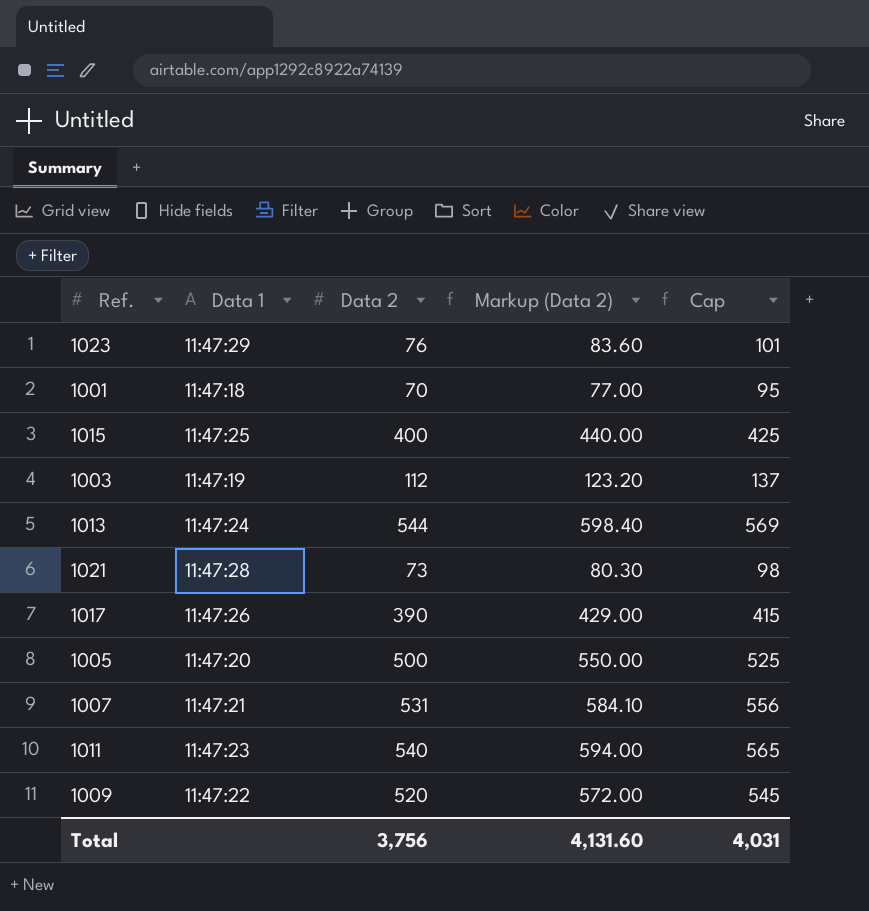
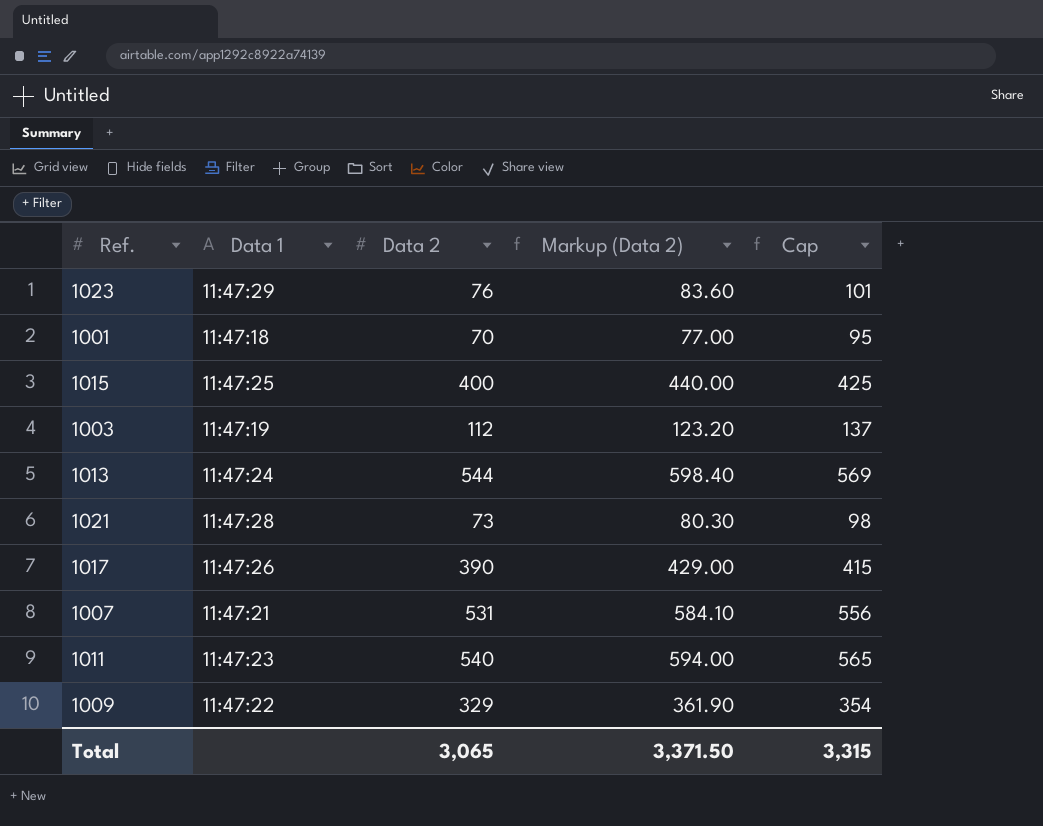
row 1005: 11:47:20 | 500 | 550.00 | 525 -> none
1009 | Data 2: 520 -> 329
1009 | Markup (Data 2): 572.00 -> 361.90
1009 | Cap: 545 -> 354
Total | Data 2: 3,756 -> 3,065
Total | Markup (Data 2): 4,131.60 -> 3,371.50
Total | Cap: 4,031 -> 3,315

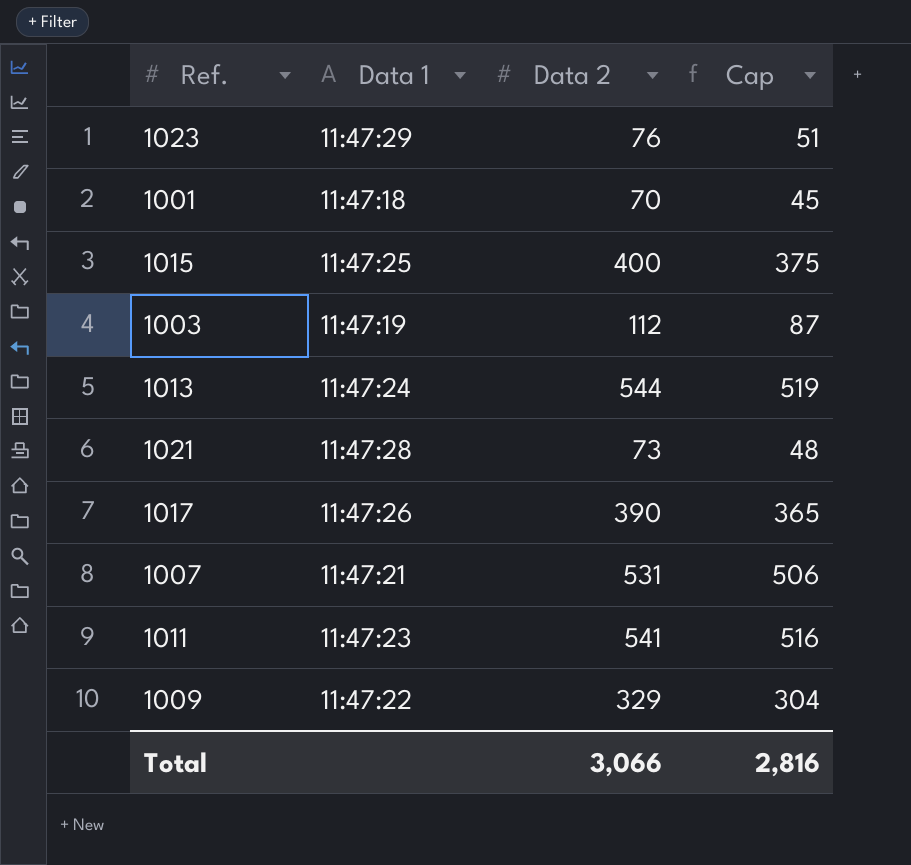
column Markup (Data 2) | formula: [Data 2] * 1.1 -> none
column Cap | formula: [Data 2] + 25 -> [Data 2] - 25
1011 | Data 2: 540 -> 541
Total | Data 2: 3,065 -> 3,066
Total | Cap: 3,315 -> 2,816

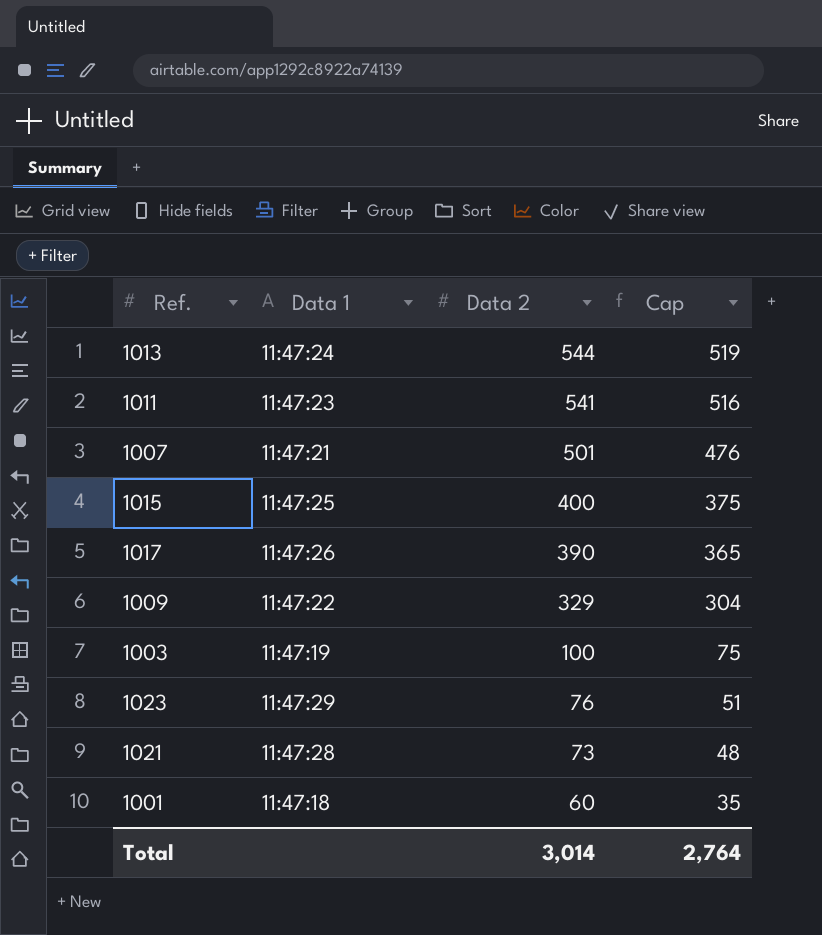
row order: none -> Data 2 descending
1007 | Data 2: 531 -> 501
1007 | Cap: 506 -> 476
1003 | Data 2: 112 -> 100
1003 | Cap: 87 -> 75
1001 | Data 2: 70 -> 60
1001 | Cap: 45 -> 35
Total | Data 2: 3,066 -> 3,014
Total | Cap: 2,816 -> 2,764

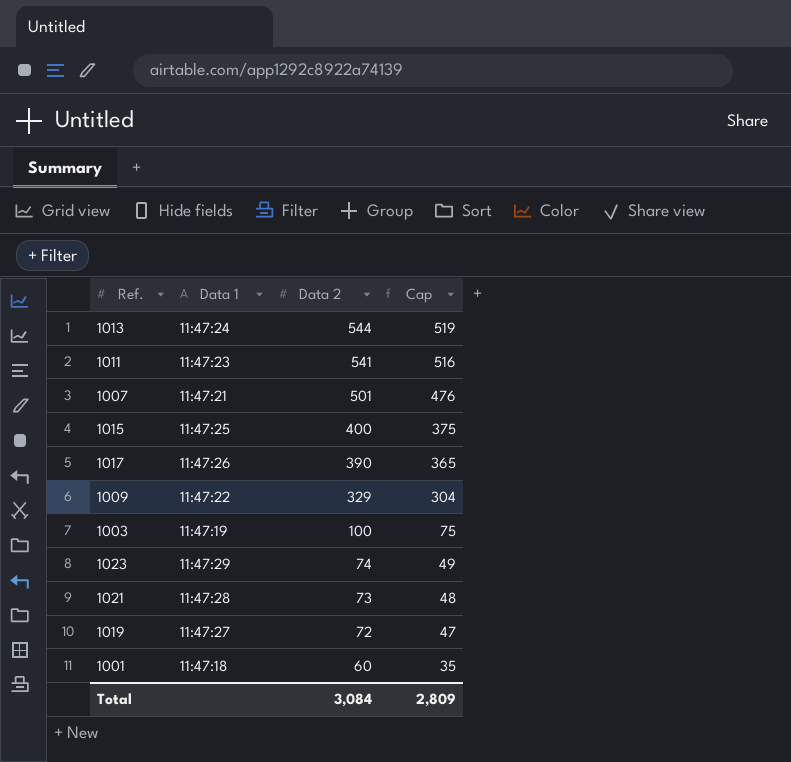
1023 | Data 2: 76 -> 74
1023 | Cap: 51 -> 49
row 1019: none -> 11:47:27 | 72 | 47
Total | Data 2: 3,014 -> 3,084
Total | Cap: 2,764 -> 2,809

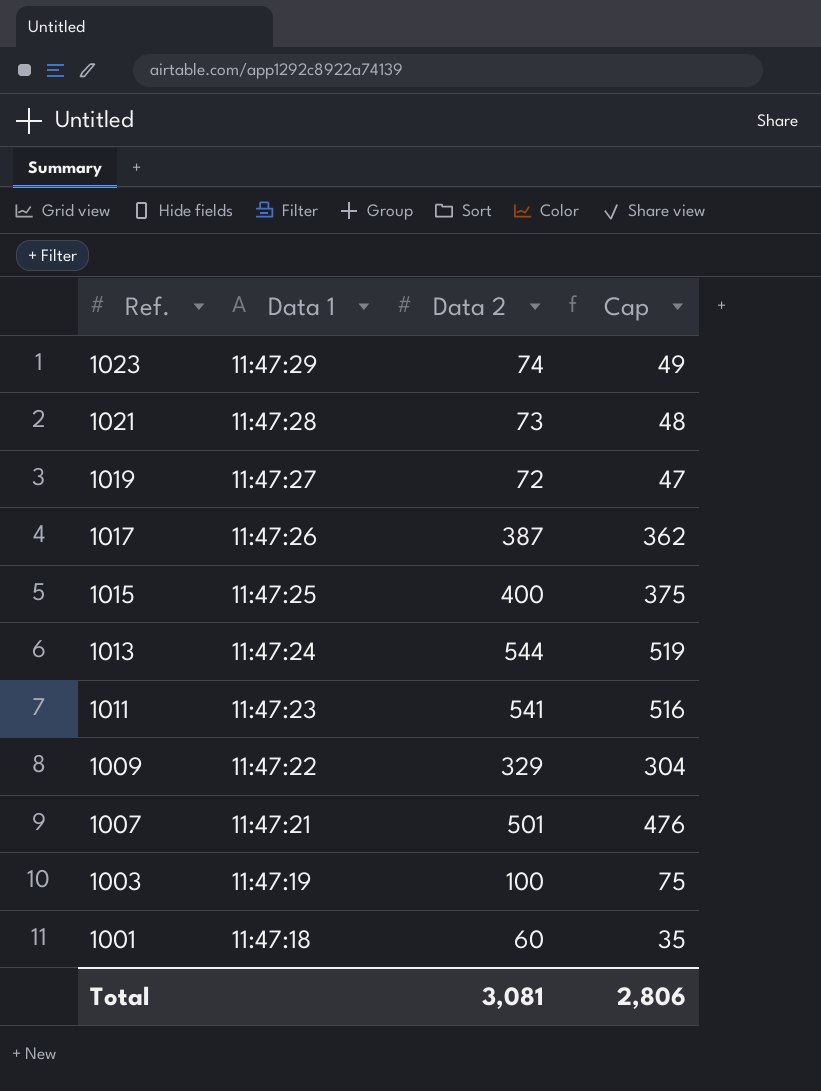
row order: Data 2 descending -> Ref. descending
1017 | Data 2: 390 -> 387
1017 | Cap: 365 -> 362
Total | Data 2: 3,084 -> 3,081
Total | Cap: 2,809 -> 2,806

